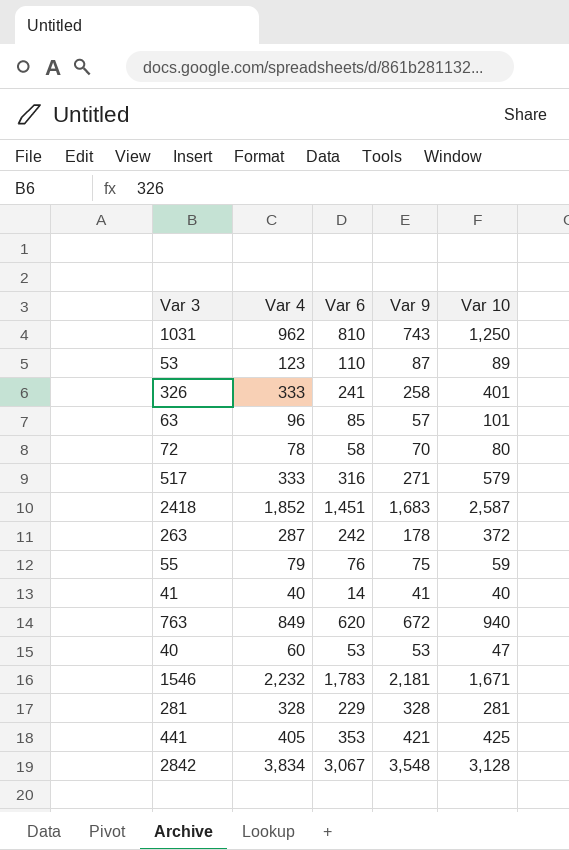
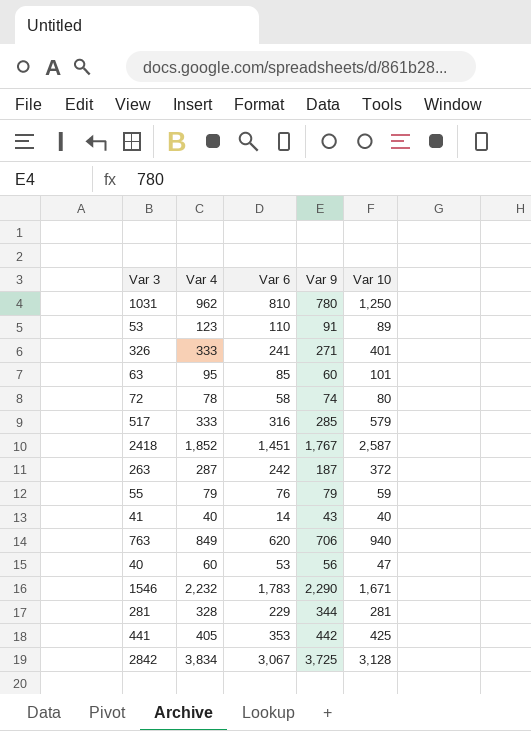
1031 | Var 9: 743 -> 780
53 | Var 9: 87 -> 91
326 | Var 9: 258 -> 271
63 | Var 4: 96 -> 95
63 | Var 9: 57 -> 60
72 | Var 9: 70 -> 74
517 | Var 9: 271 -> 285
2418 | Var 9: 1,683 -> 1,767
263 | Var 9: 178 -> 187
55 | Var 9: 75 -> 79
41 | Var 9: 41 -> 43
763 | Var 9: 672 -> 706
40 | Var 9: 53 -> 56
1546 | Var 9: 2,181 -> 2,290
281 | Var 9: 328 -> 344
441 | Var 9: 421 -> 442
2842 | Var 9: 3,548 -> 3,725

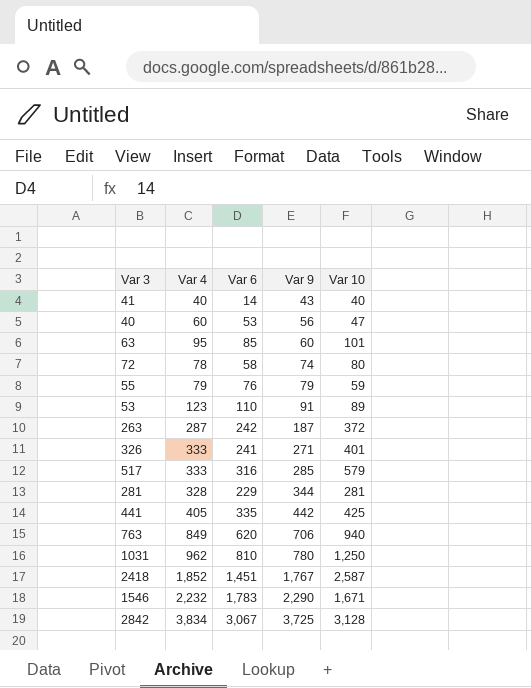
row order: none -> Var 9 ascending
441 | Var 6: 353 -> 335

